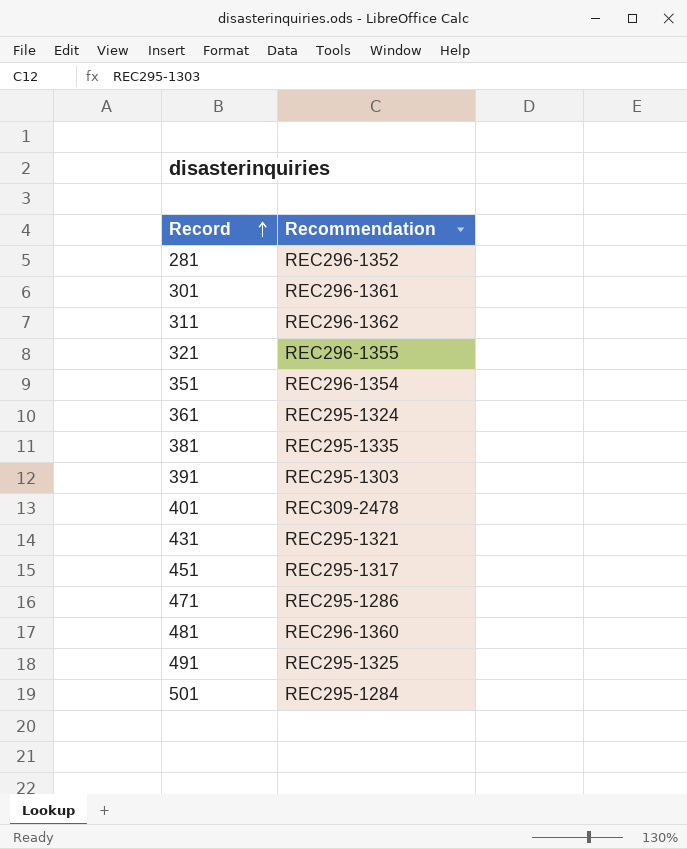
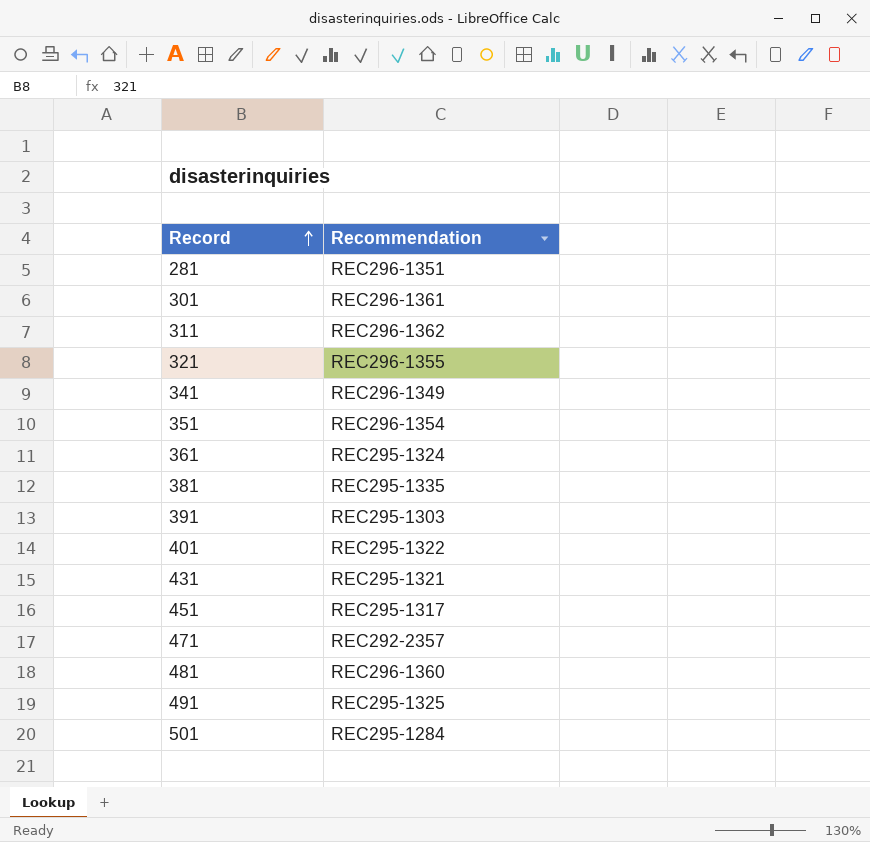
281 | Recommendation: REC296-1352 -> REC296-1351
row 341: none -> REC296-1349
401 | Recommendation: REC309-2478 -> REC295-1322
471 | Recommendation: REC295-1286 -> REC292-2357

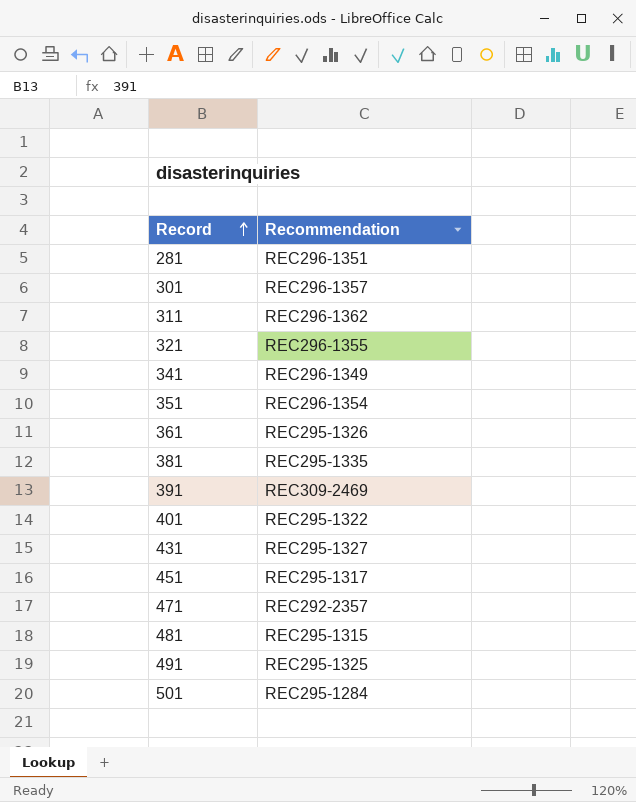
301 | Recommendation: REC296-1361 -> REC296-1357
361 | Recommendation: REC295-1324 -> REC295-1326
391 | Recommendation: REC295-1303 -> REC309-2469
431 | Recommendation: REC295-1321 -> REC295-1327
481 | Recommendation: REC296-1360 -> REC295-1315

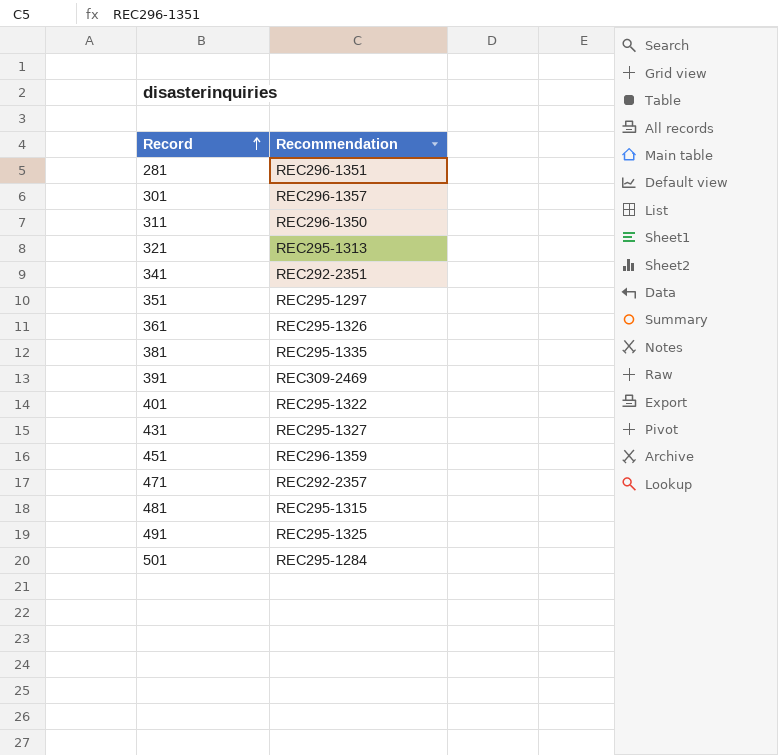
311 | Recommendation: REC296-1362 -> REC296-1350
321 | Recommendation: REC296-1355 -> REC295-1313
341 | Recommendation: REC296-1349 -> REC292-2351
351 | Recommendation: REC296-1354 -> REC295-1297
451 | Recommendation: REC295-1317 -> REC296-1359

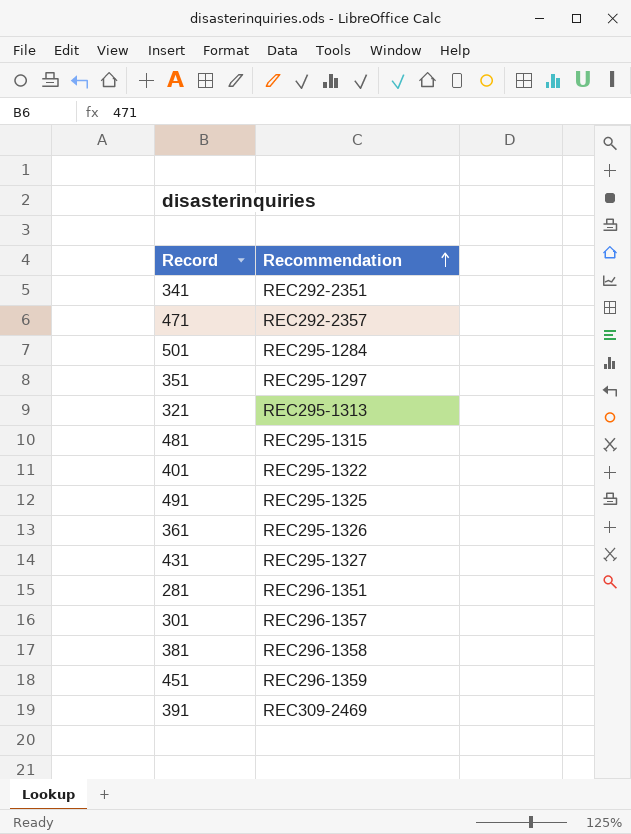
row order: Record ascending -> Recommendation ascending
row 311: REC296-1350 -> none
381 | Recommendation: REC295-1335 -> REC296-1358

